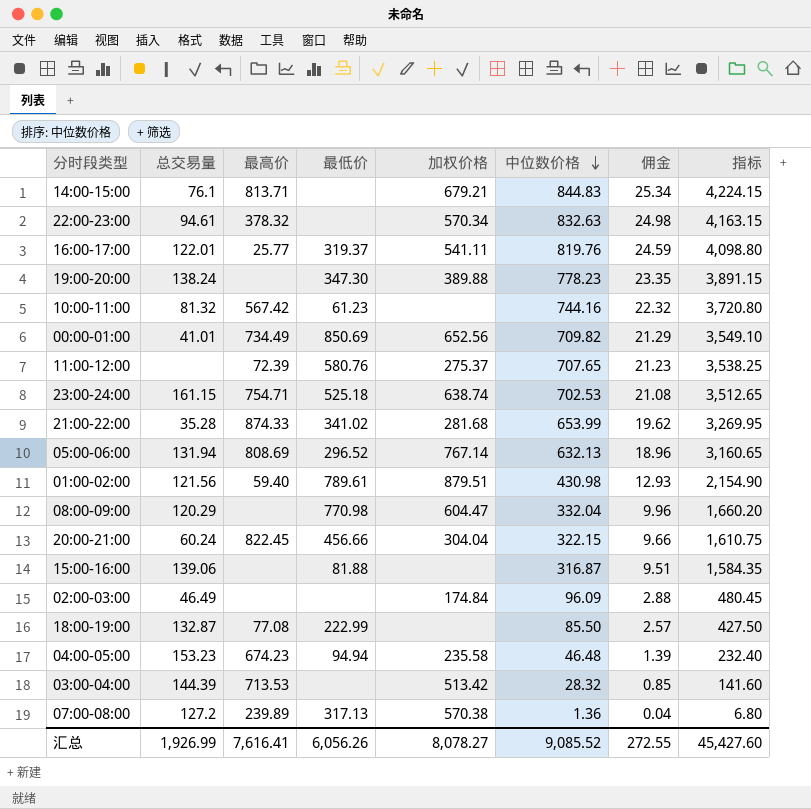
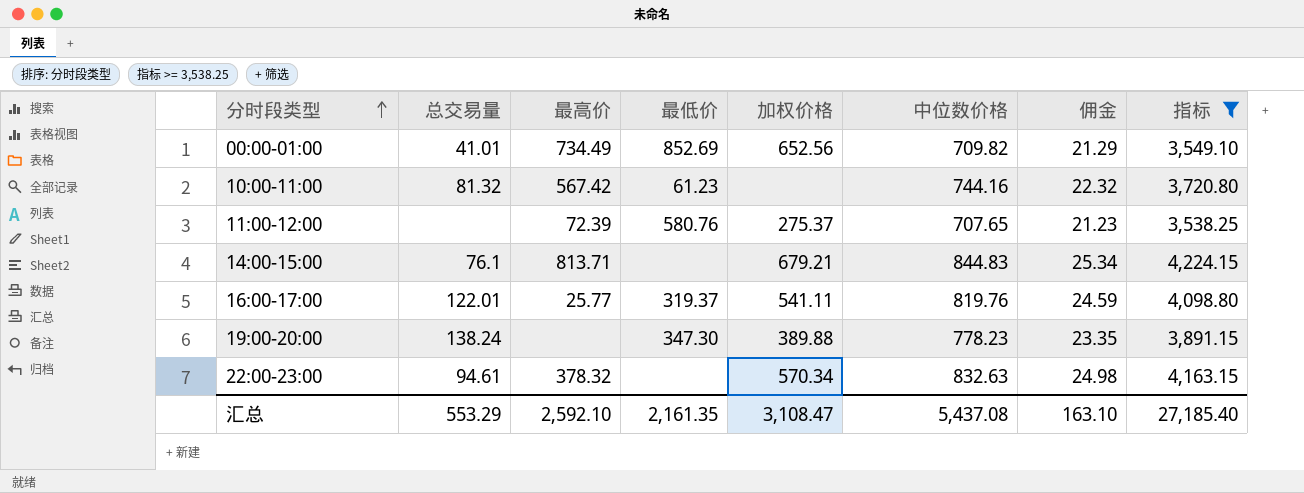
filter: none -> 指标 >= 3,538.25
row order: 中位数价格 descending -> 分时段类型 ascending
00:00-01:00 | 最低价: 850.69 -> 852.69
汇总 | 总交易量: 1,926.99 -> 553.29
汇总 | 最高价: 7,616.41 -> 2,592.10
汇总 | 最低价: 6,056.26 -> 2,161.35
汇总 | 加权价格: 8,078.27 -> 3,108.47
汇总 | 中位数价格: 9,085.52 -> 5,437.08
汇总 | 佣金: 272.55 -> 163.10
汇总 | 指标: 45,427.60 -> 27,185.40

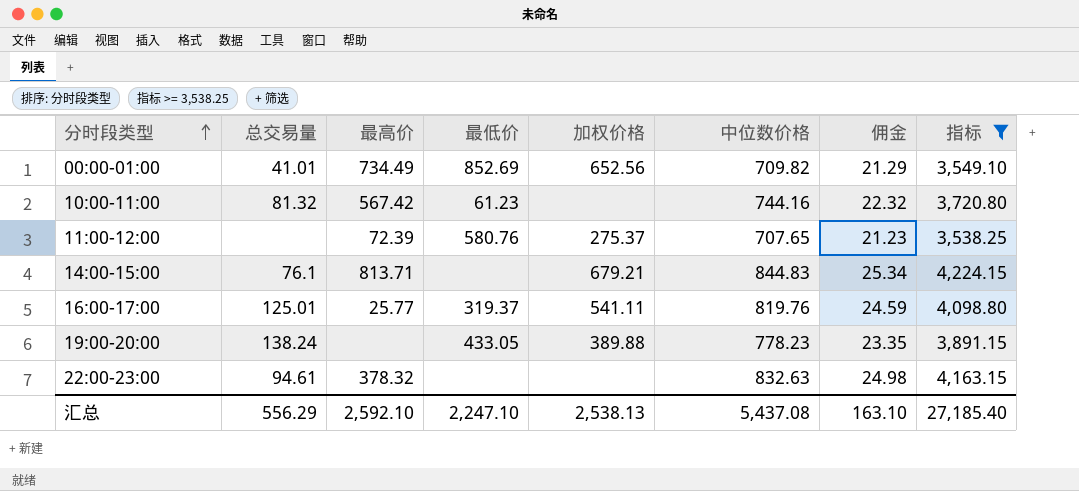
16:00-17:00 | 总交易量: 122.01 -> 125.01
19:00-20:00 | 最低价: 347.30 -> 433.05
22:00-23:00 | 加权价格: 570.34 -> none
汇总 | 总交易量: 553.29 -> 556.29
汇总 | 最低价: 2,161.35 -> 2,247.10
汇总 | 加权价格: 3,108.47 -> 2,538.13

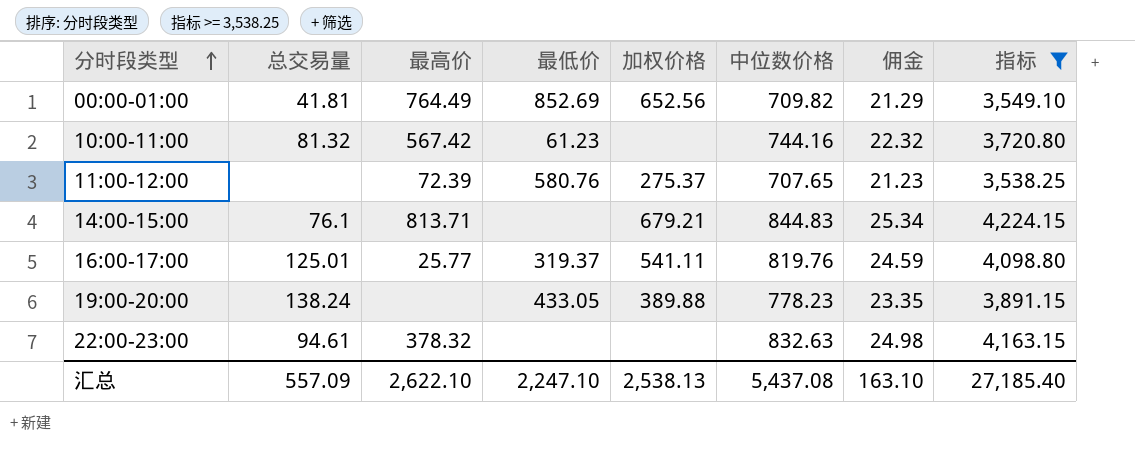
00:00-01:00 | 总交易量: 41.01 -> 41.81
00:00-01:00 | 最高价: 734.49 -> 764.49
汇总 | 总交易量: 556.29 -> 557.09
汇总 | 最高价: 2,592.10 -> 2,622.10

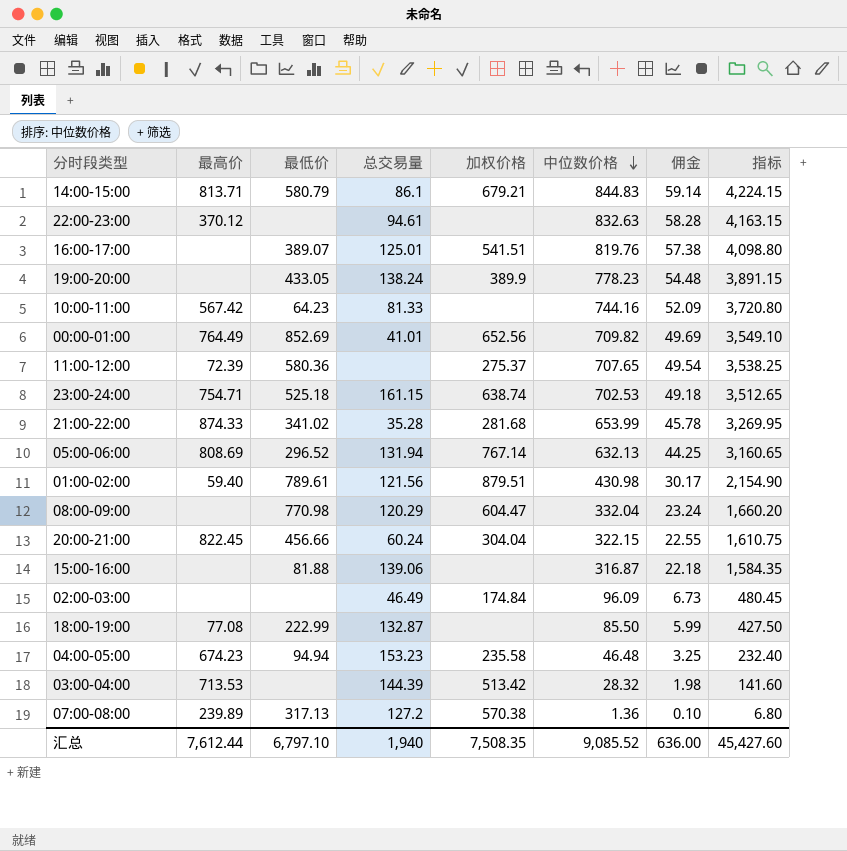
filter: 指标 >= 3,538.25 -> none
row order: 分时段类型 ascending -> 中位数价格 descending
column 总交易量 | position: 2 -> 4
column 佣金 | formula: [中位数价格] * 0.03 -> [中位数价格] * 0.07
14:00-15:00 | 最低价: none -> 580.79
14:00-15:00 | 总交易量: 76.1 -> 86.1
22:00-23:00 | 最高价: 378.32 -> 370.12
16:00-17:00 | 最高价: 25.77 -> none
16:00-17:00 | 最低价: 319.37 -> 389.07
16:00-17:00 | 加权价格: 541.11 -> 541.51
19:00-20:00 | 加权价格: 389.88 -> 389.9
10:00-11:00 | 最低价: 61.23 -> 64.23
10:00-11:00 | 总交易量: 81.32 -> 81.33
00:00-01:00 | 总交易量: 41.81 -> 41.01
11:00-12:00 | 最低价: 580.76 -> 580.36
汇总 | 最高价: 2,622.10 -> 7,612.44
汇总 | 最低价: 2,247.10 -> 6,797.10
汇总 | 总交易量: 557.09 -> 1,940
汇总 | 加权价格: 2,538.13 -> 7,508.35
汇总 | 中位数价格: 5,437.08 -> 9,085.52
汇总 | 佣金: 163.10 -> 636.00
汇总 | 指标: 27,185.40 -> 45,427.60

